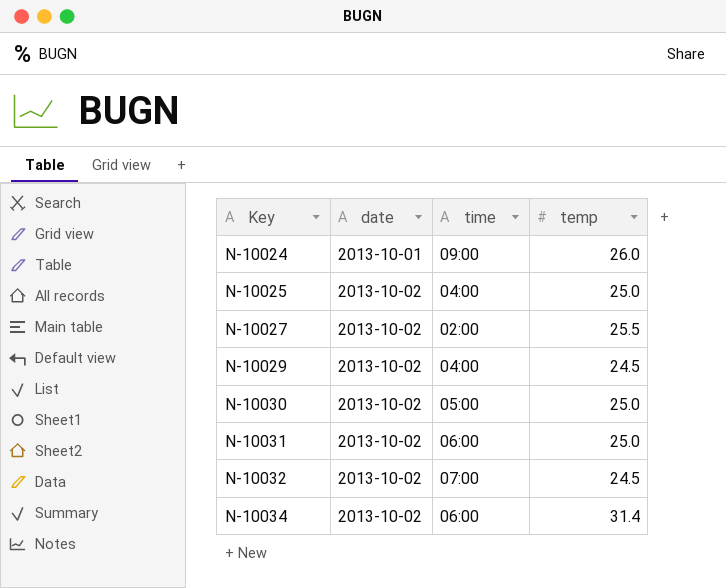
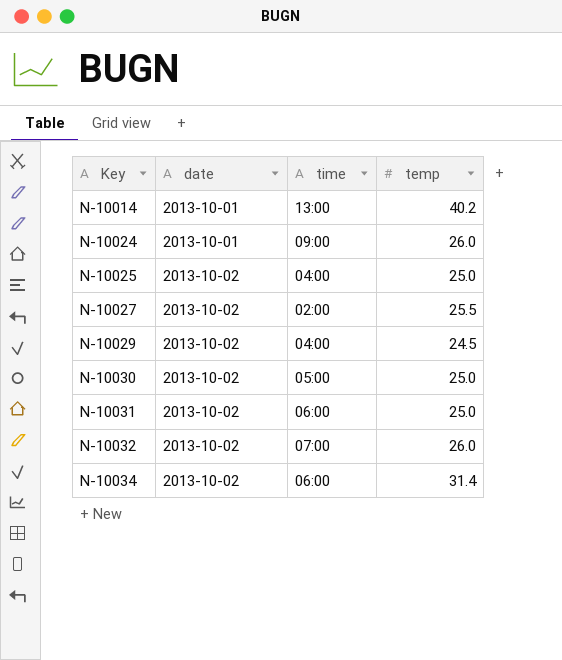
row N-10014: none -> 2013-10-01 | 13:00 | 40.2
N-10032 | temp: 24.5 -> 26.0

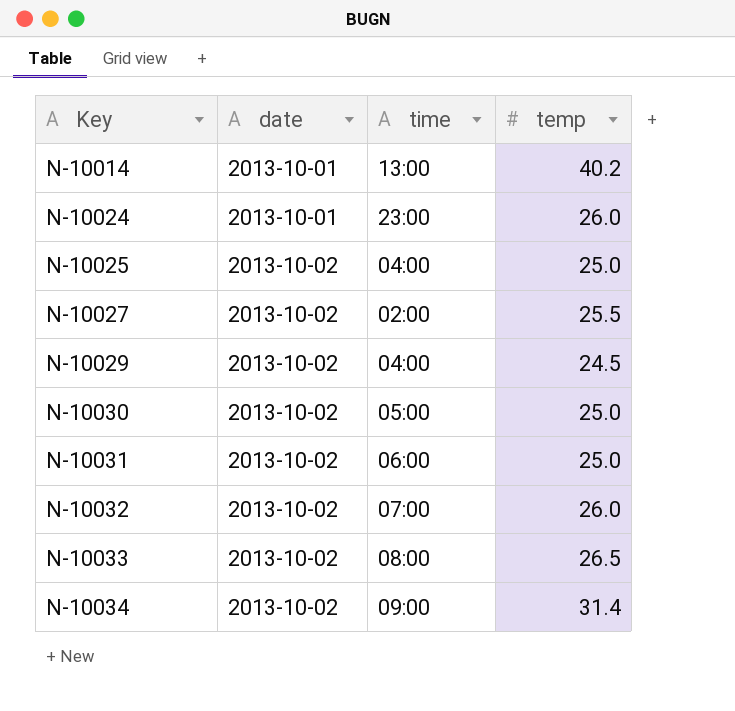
N-10024 | time: 09:00 -> 23:00
row N-10033: none -> 2013-10-02 | 08:00 | 26.5
N-10034 | time: 06:00 -> 09:00

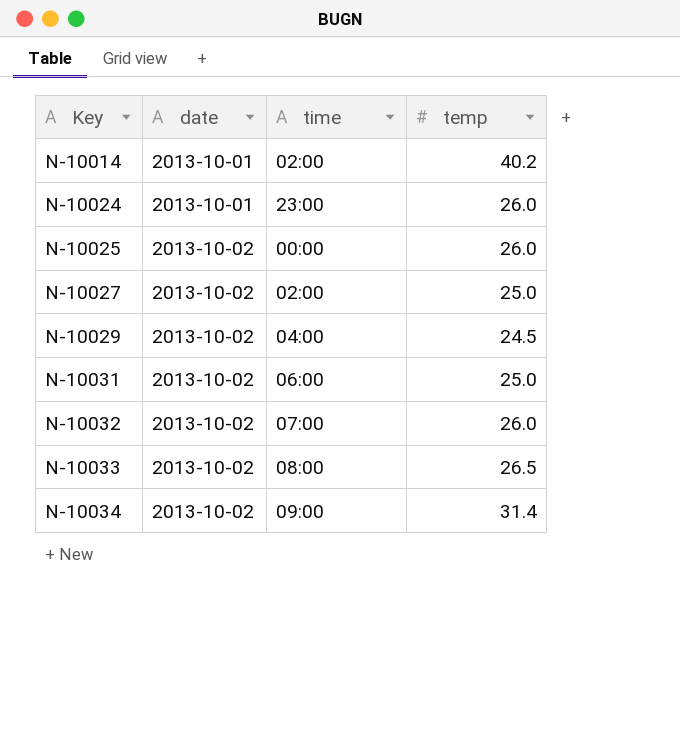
row N-10030: 2013-10-02 | 05:00 | 25.0 -> none
N-10014 | time: 13:00 -> 02:00
N-10025 | time: 04:00 -> 00:00
N-10025 | temp: 25.0 -> 26.0
N-10027 | temp: 25.5 -> 25.0

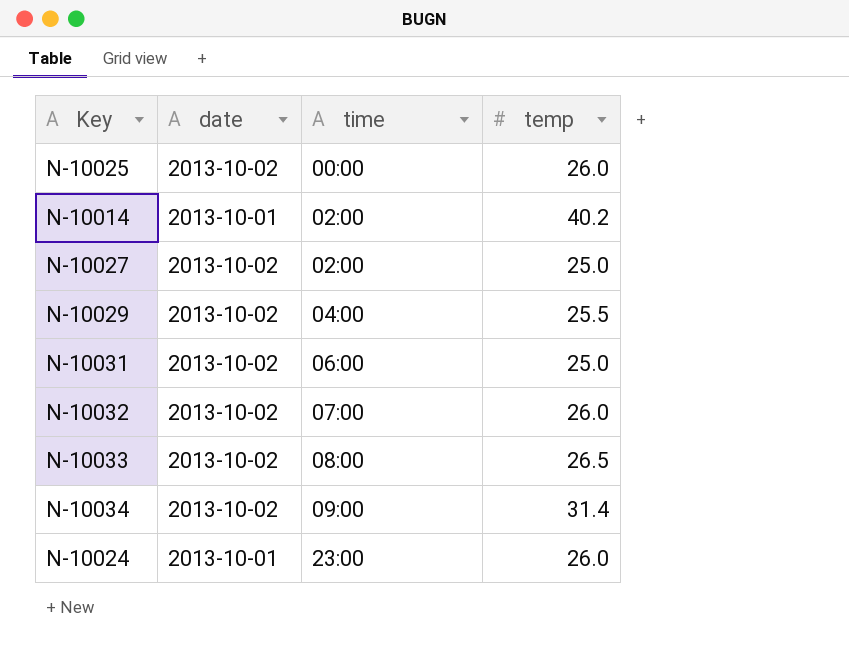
row order: Key ascending -> time ascending
N-10029 | temp: 24.5 -> 25.5

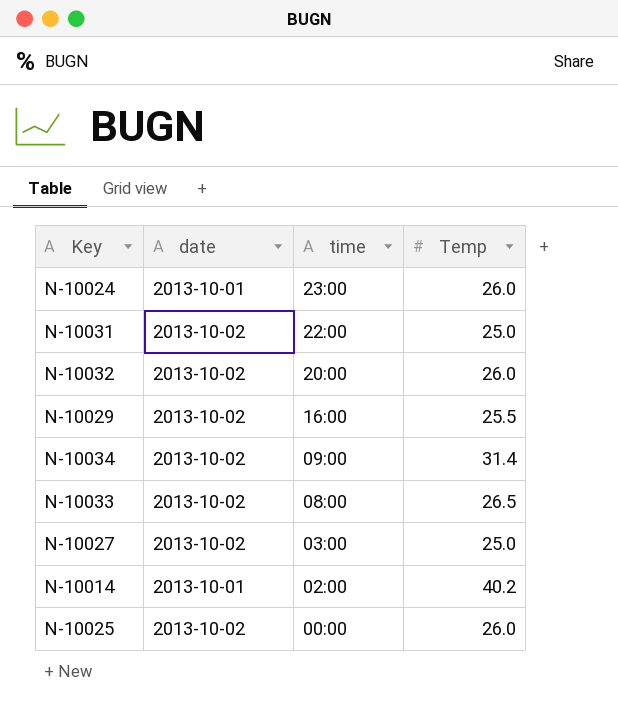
row order: time ascending -> time descending
column name: temp -> Temp
N-10031 | time: 06:00 -> 22:00
N-10032 | time: 07:00 -> 20:00
N-10029 | time: 04:00 -> 16:00
N-10027 | time: 02:00 -> 03:00

